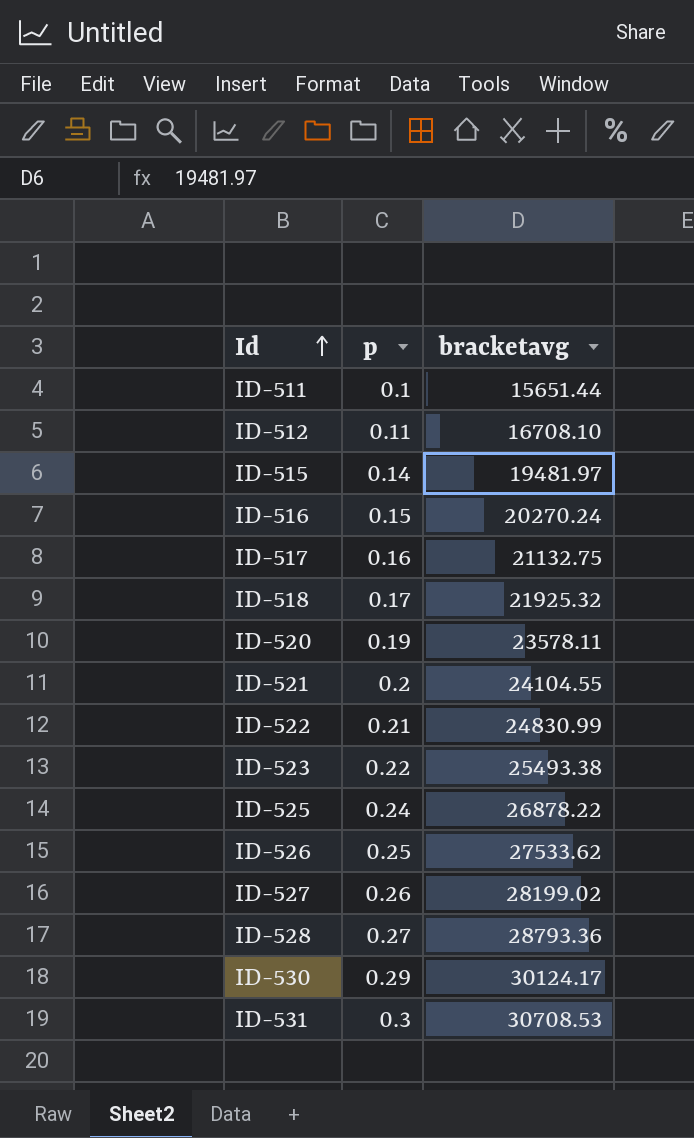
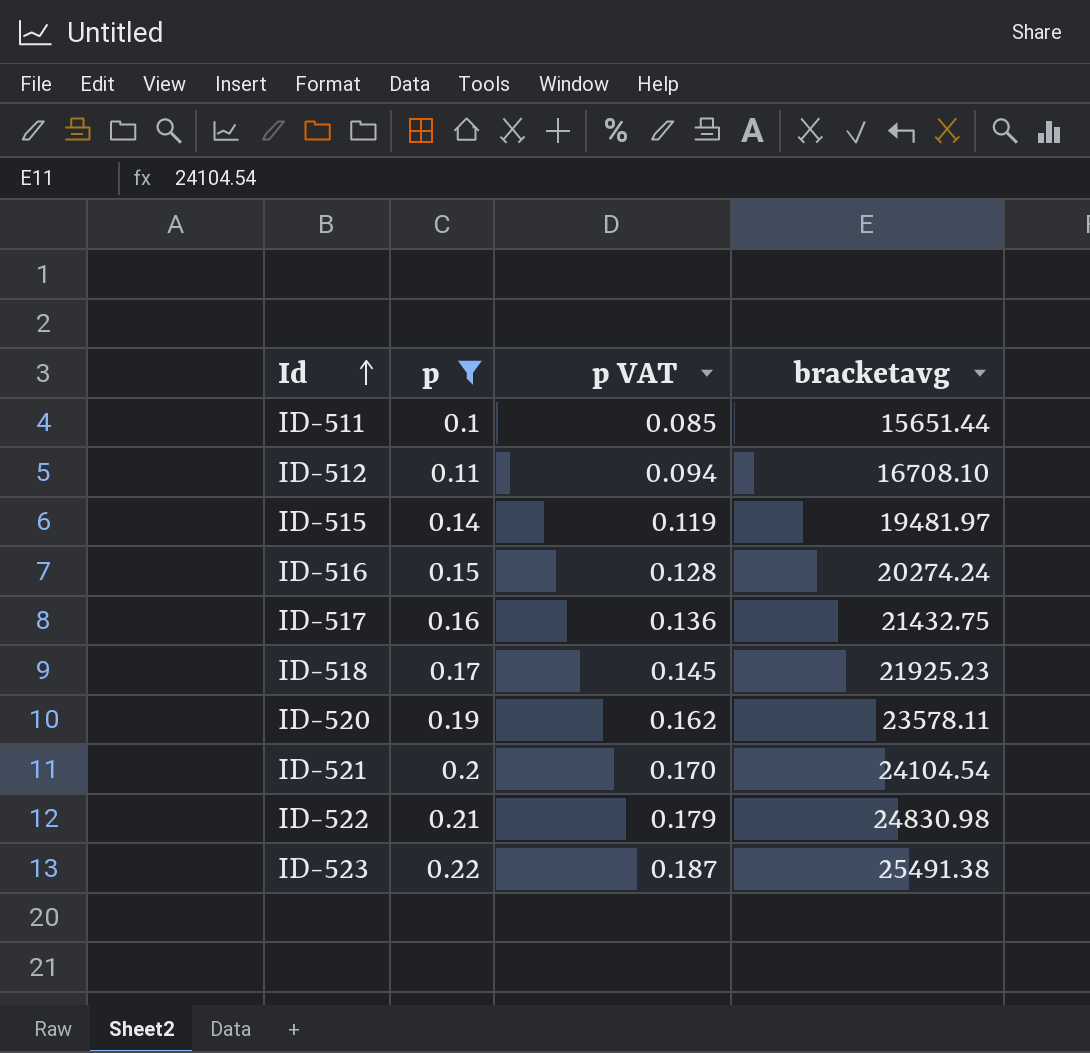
filter: none -> p <= 0.22
column p VAT | formula: none -> [p] * 0.85
ID-516 | bracketavg: 20270.24 -> 20274.24
ID-517 | bracketavg: 21132.75 -> 21432.75
ID-518 | bracketavg: 21925.32 -> 21925.23
ID-521 | bracketavg: 24104.55 -> 24104.54
ID-522 | bracketavg: 24830.99 -> 24830.98
ID-523 | bracketavg: 25493.38 -> 25491.38

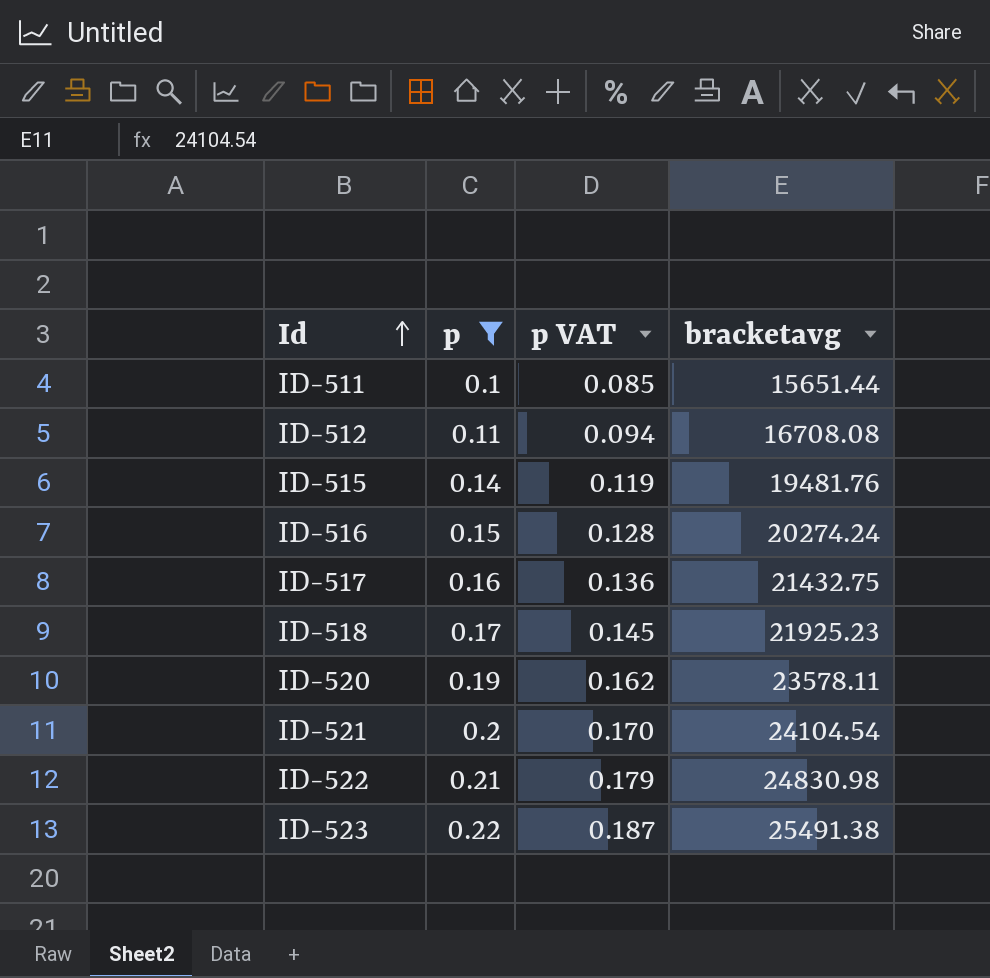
ID-512 | bracketavg: 16708.10 -> 16708.08
ID-515 | bracketavg: 19481.97 -> 19481.76

